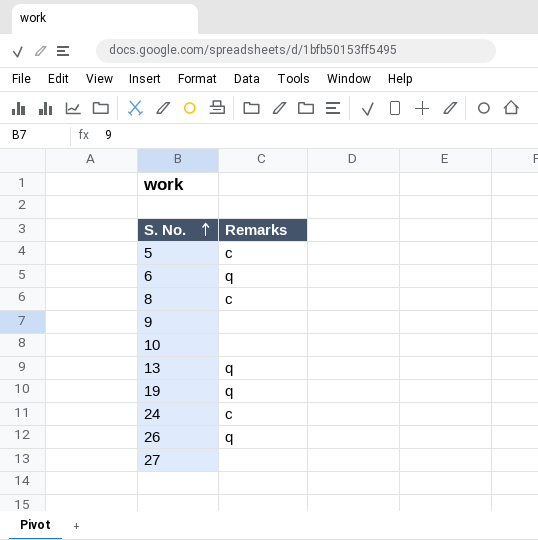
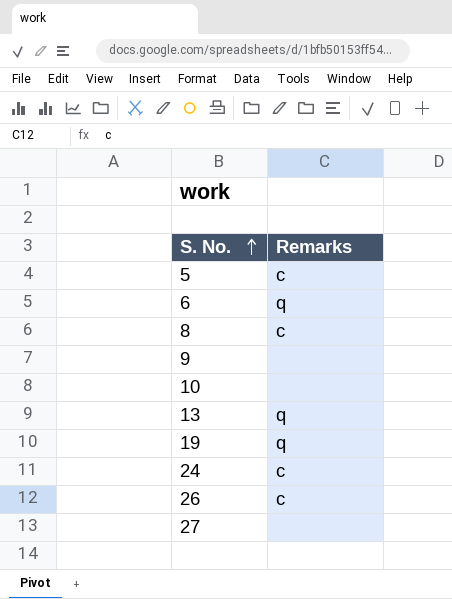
26 | Remarks: q -> c

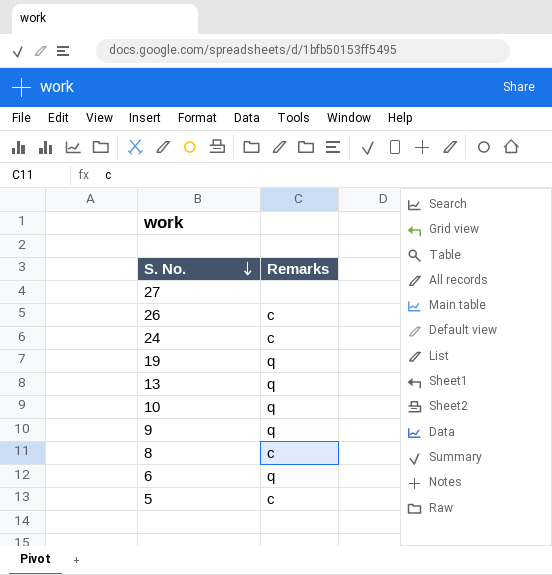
row order: S. No. ascending -> S. No. descending
10 | Remarks: none -> q
9 | Remarks: none -> q

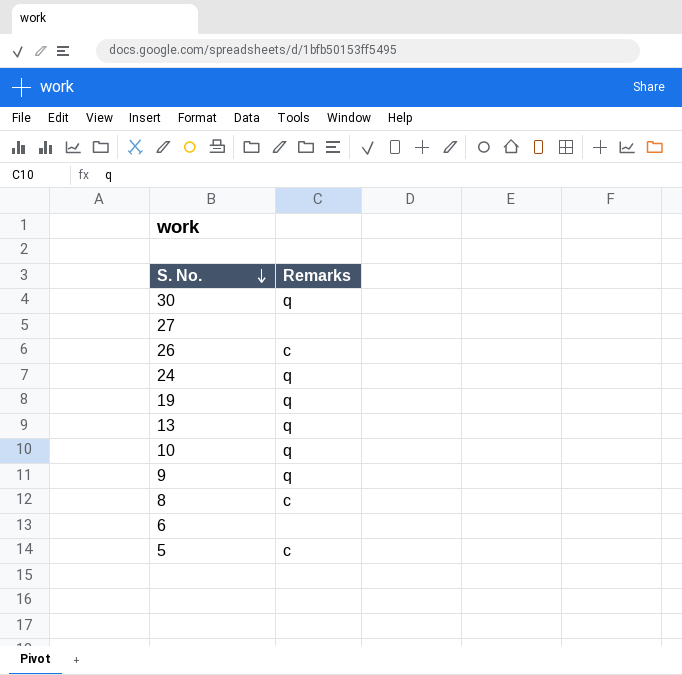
row 30: none -> q
24 | Remarks: c -> q
6 | Remarks: q -> none

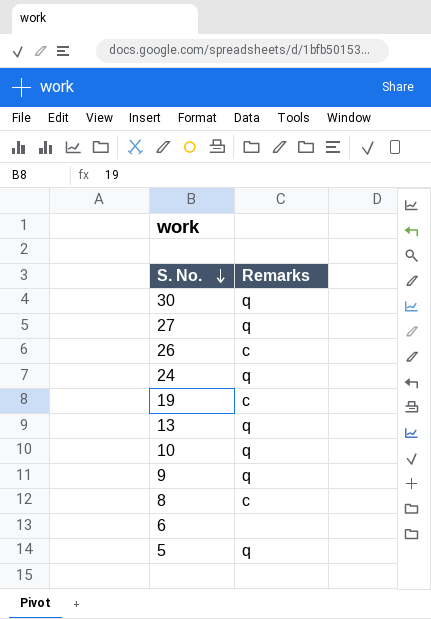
27 | Remarks: none -> q
19 | Remarks: q -> c
5 | Remarks: c -> q

